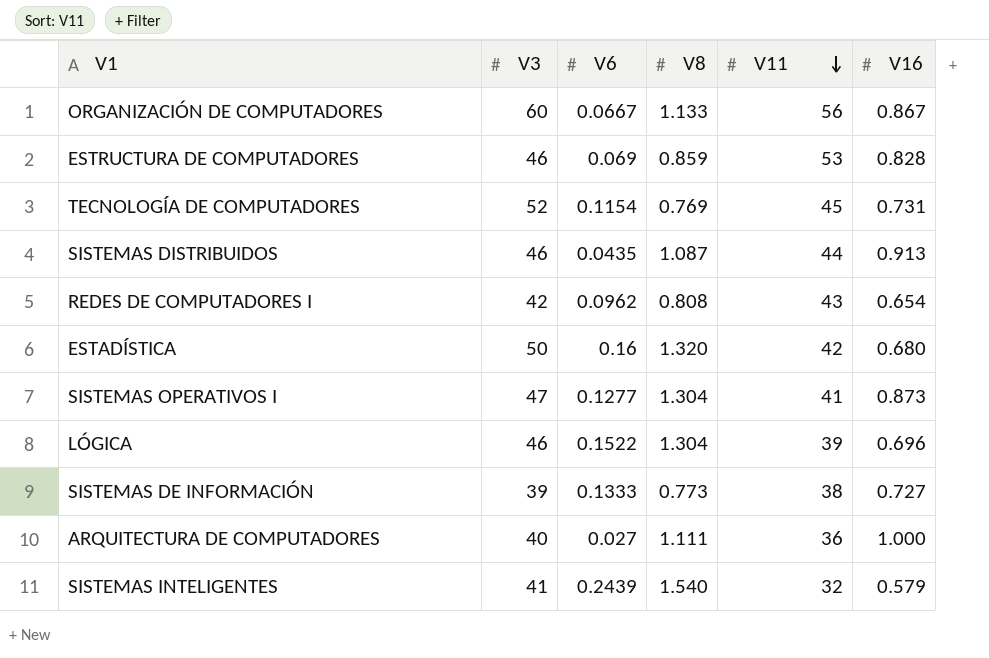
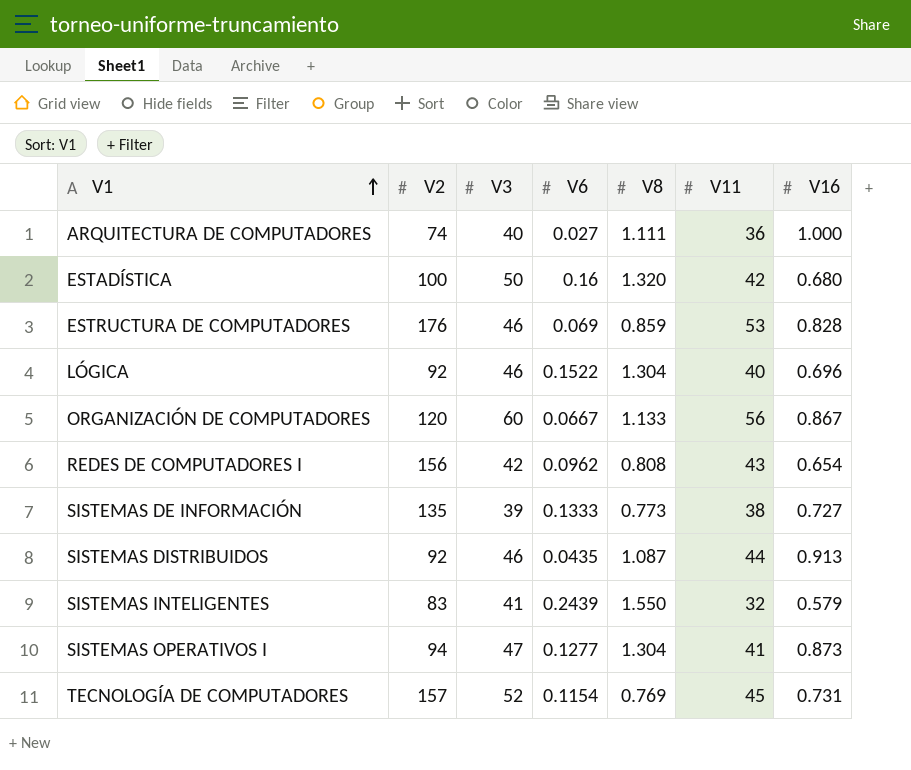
row order: V11 descending -> V1 ascending
column V2 | position: none -> 2
LÓGICA | V11: 39 -> 40
SISTEMAS INTELIGENTES | V8: 1.540 -> 1.550

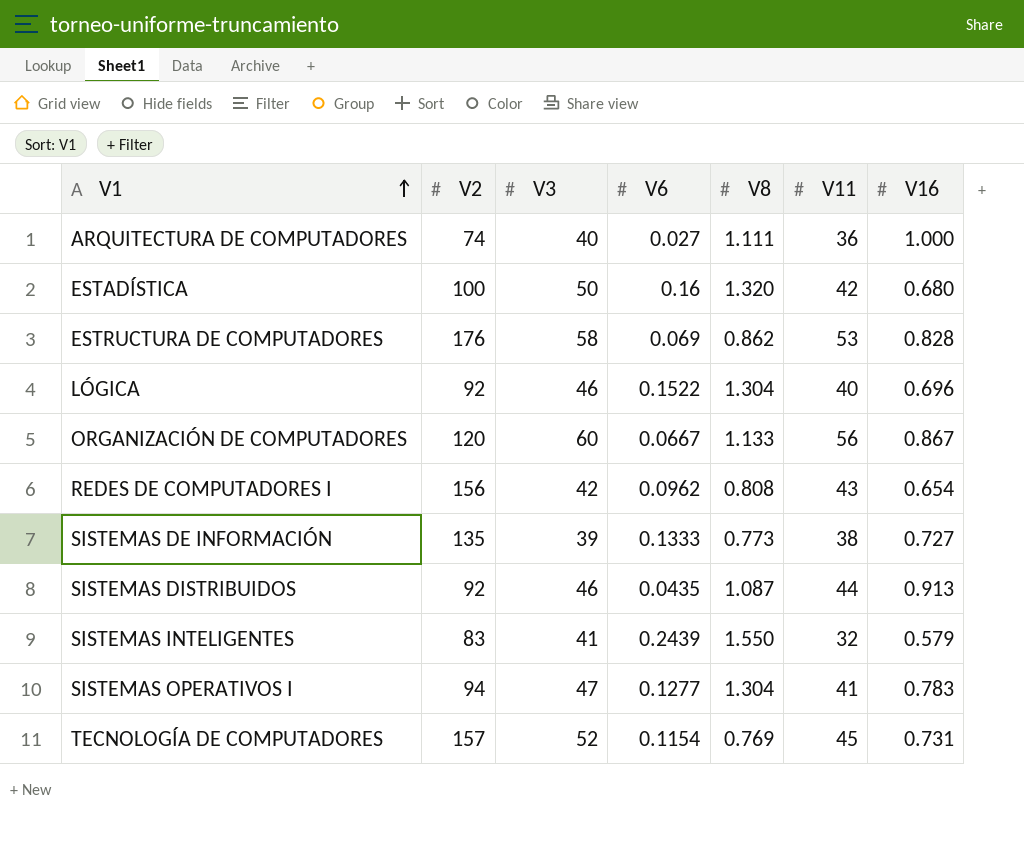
ESTRUCTURA DE COMPUTADORES | V3: 46 -> 58
ESTRUCTURA DE COMPUTADORES | V8: 0.859 -> 0.862
SISTEMAS OPERATIVOS I | V16: 0.873 -> 0.783

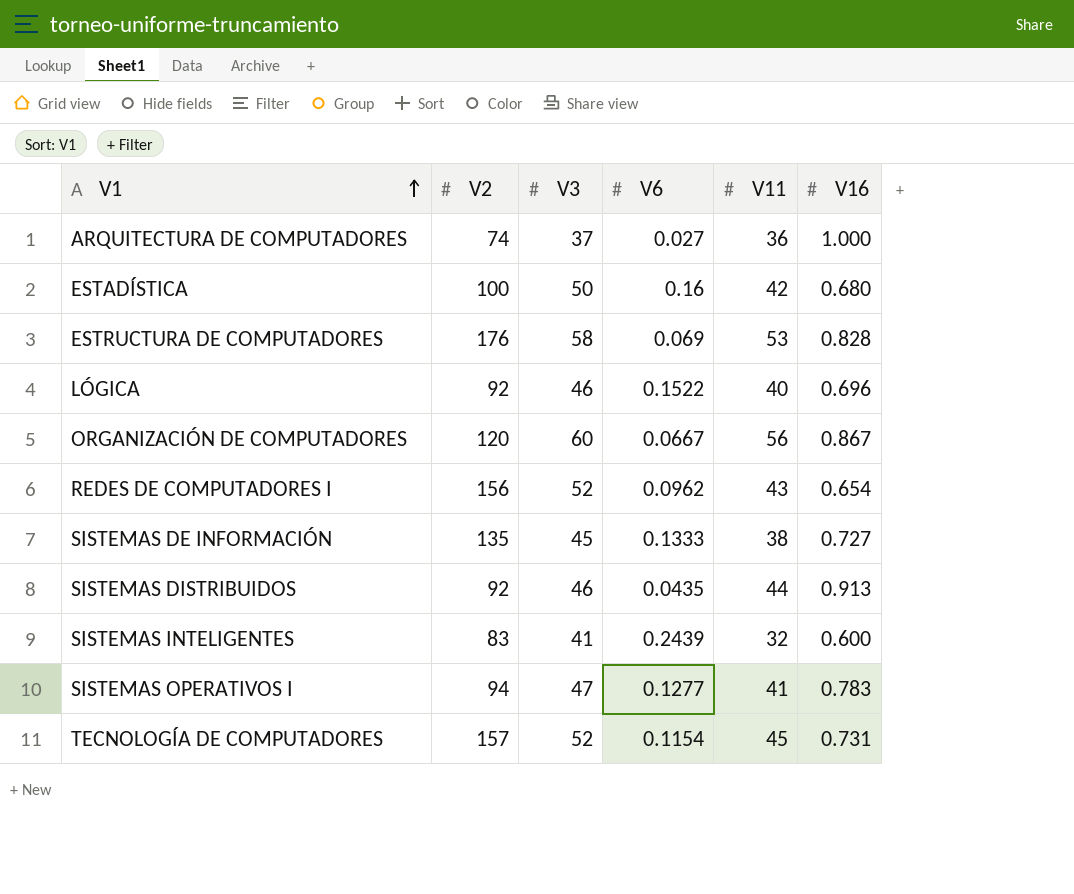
column V8 | position: 5 -> none
ARQUITECTURA DE COMPUTADORES | V3: 40 -> 37
REDES DE COMPUTADORES I | V3: 42 -> 52
SISTEMAS DE INFORMACIÓN | V3: 39 -> 45
SISTEMAS INTELIGENTES | V16: 0.579 -> 0.600

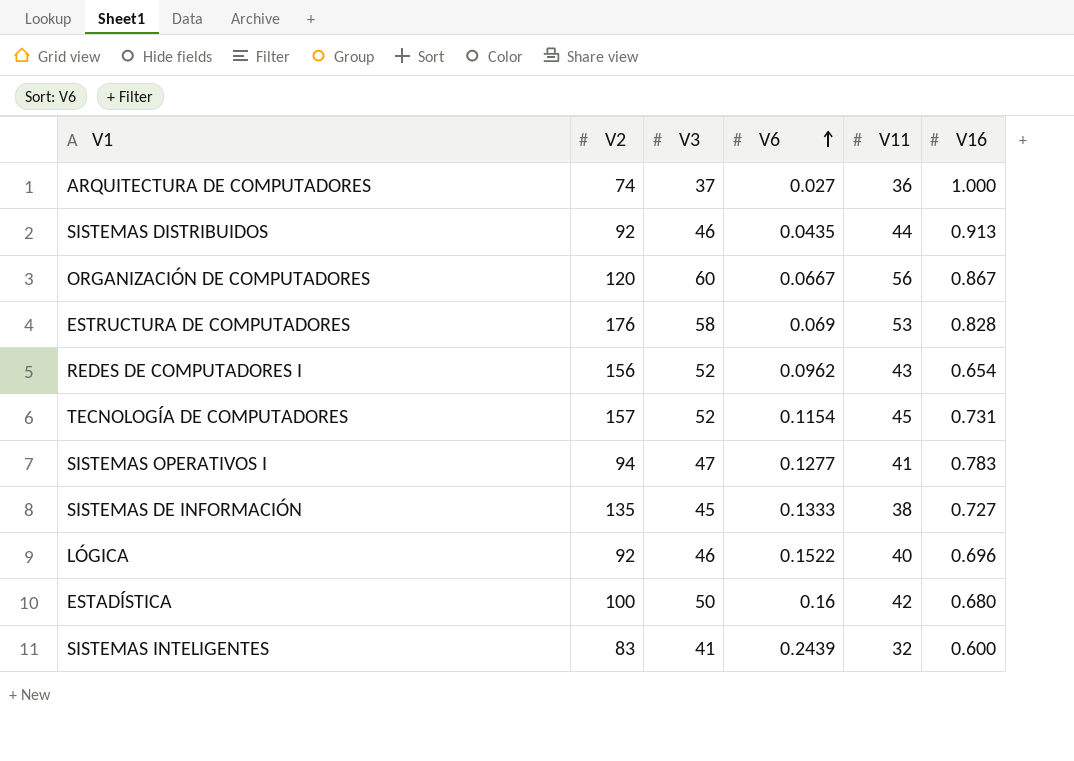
row order: V1 ascending -> V6 ascending

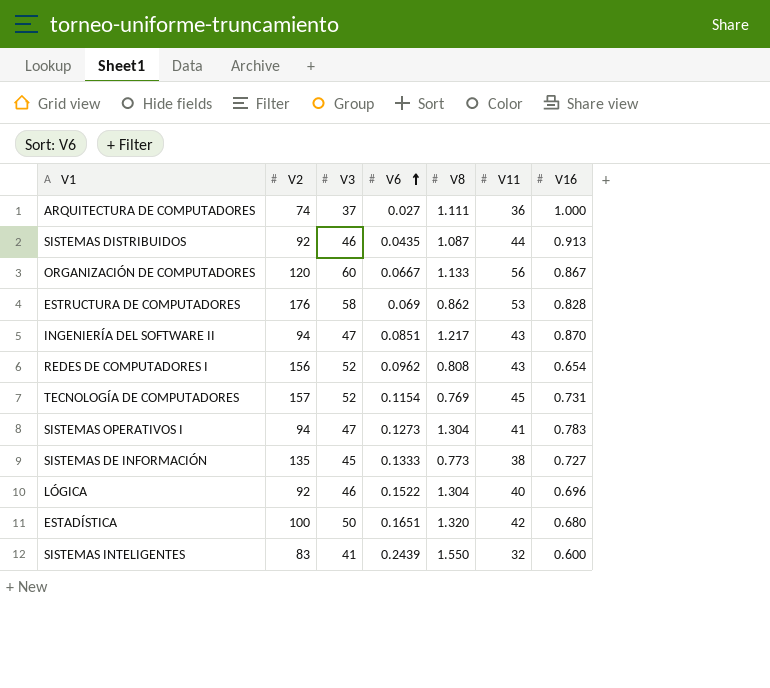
column V8 | position: none -> 5
row INGENIERÍA DEL SOFTWARE II: none -> 94 | 47 | 0.0851 | 1.217 | 43 | 0.870
SISTEMAS OPERATIVOS I | V6: 0.1277 -> 0.1273
ESTADÍSTICA | V6: 0.16 -> 0.1651

